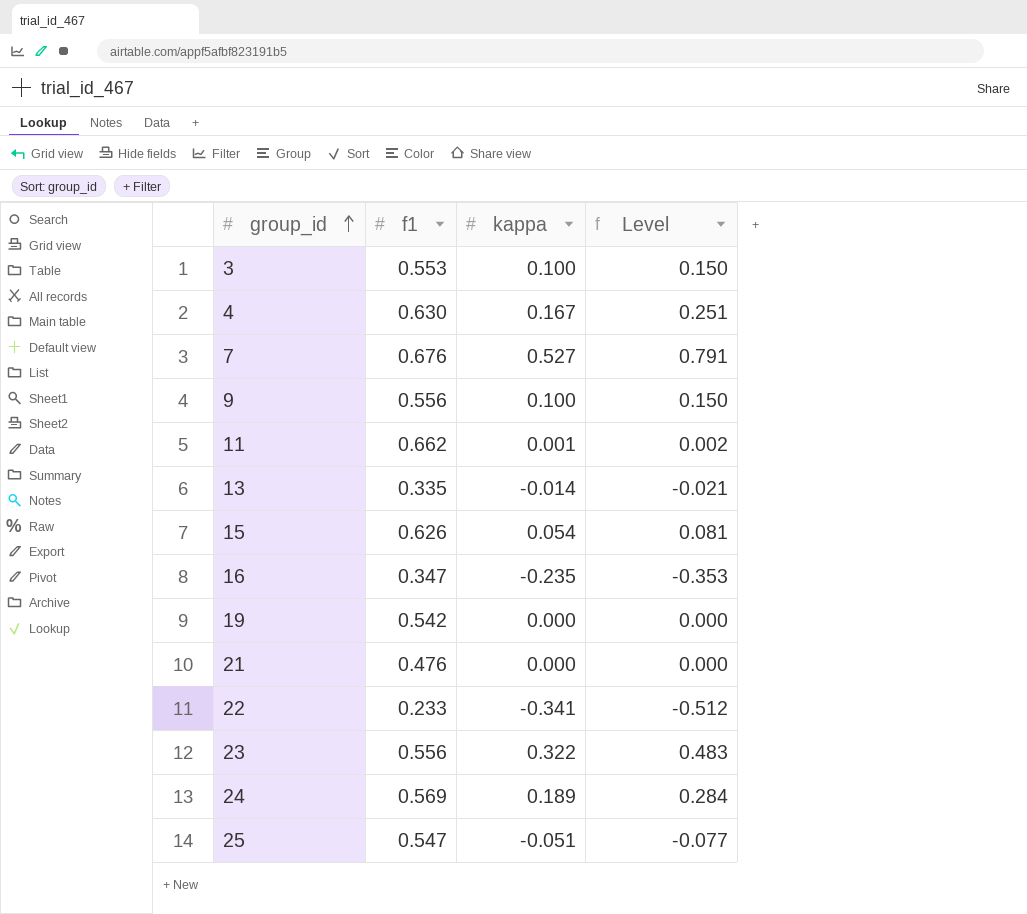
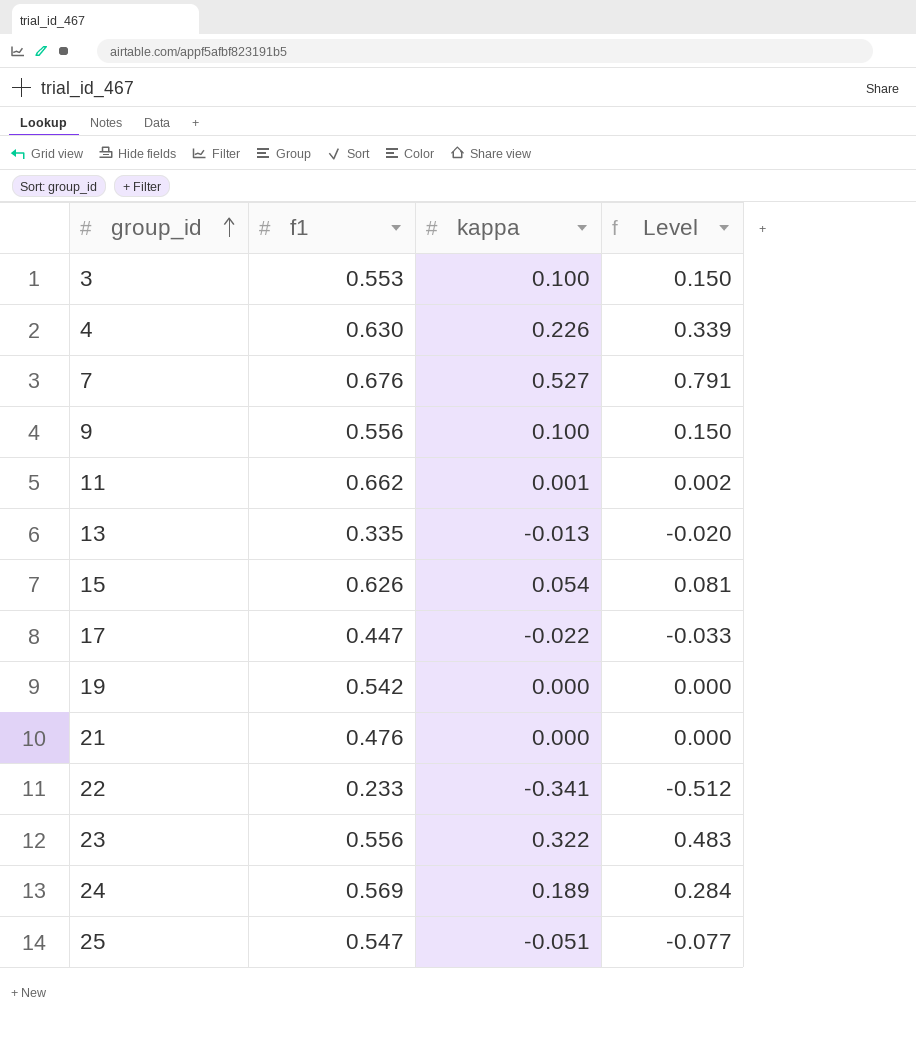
row 16: 0.347 | -0.235 | -0.353 -> none
4 | kappa: 0.167 -> 0.226
4 | Level: 0.251 -> 0.339
13 | kappa: -0.014 -> -0.013
13 | Level: -0.021 -> -0.020
row 17: none -> 0.447 | -0.022 | -0.033

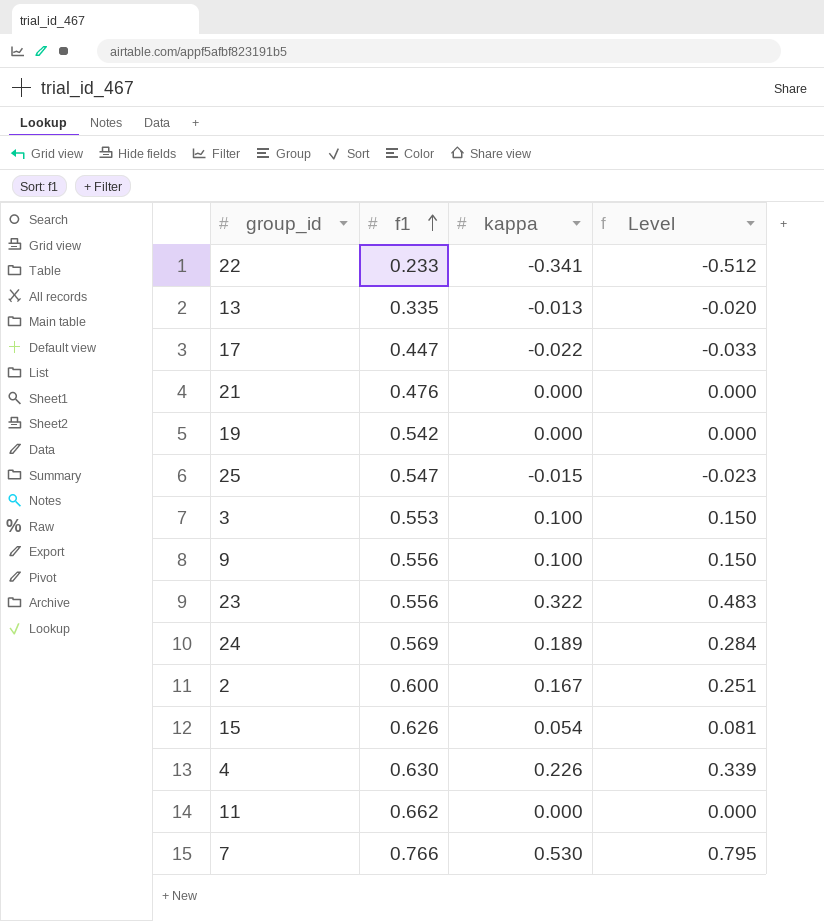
row order: group_id ascending -> f1 ascending
25 | kappa: -0.051 -> -0.015
25 | Level: -0.077 -> -0.023
row 2: none -> 0.600 | 0.167 | 0.251
11 | kappa: 0.001 -> 0.000
11 | Level: 0.002 -> 0.000
7 | f1: 0.676 -> 0.766
7 | kappa: 0.527 -> 0.530
7 | Level: 0.791 -> 0.795

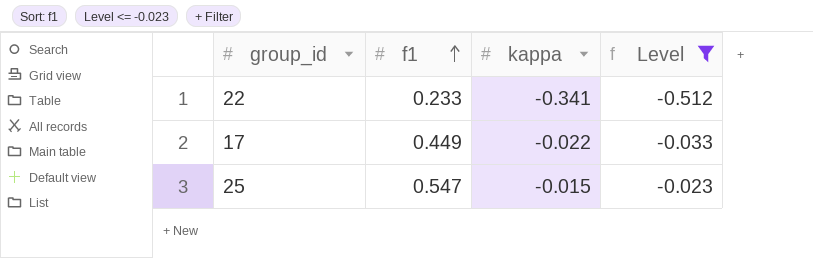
filter: none -> Level <= -0.023
17 | f1: 0.447 -> 0.449

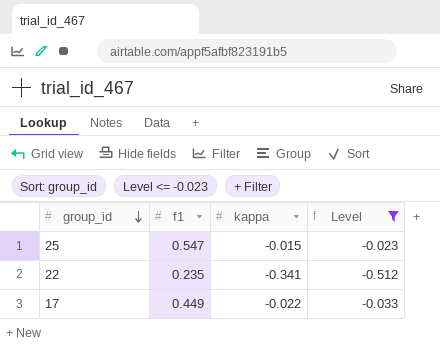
row order: f1 ascending -> group_id descending
22 | f1: 0.233 -> 0.235

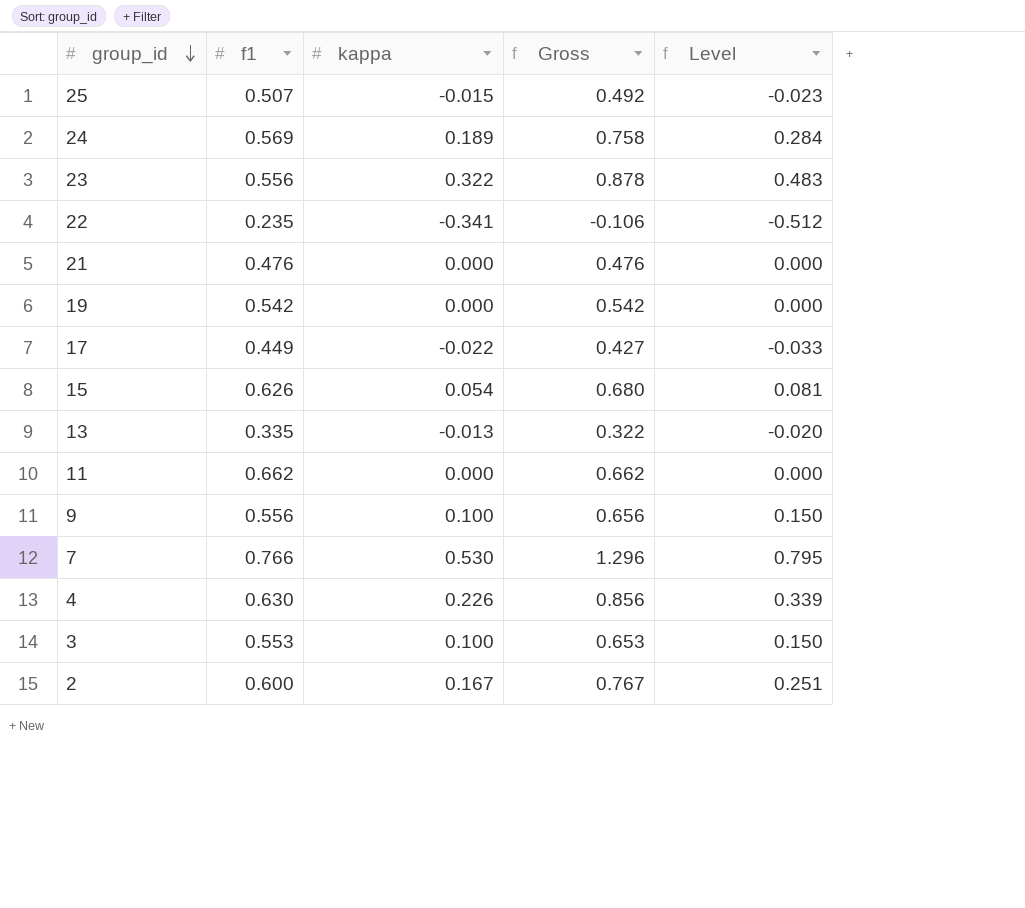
filter: Level <= -0.023 -> none
column Gross | formula: none -> [f1] + [kappa]
25 | f1: 0.547 -> 0.507

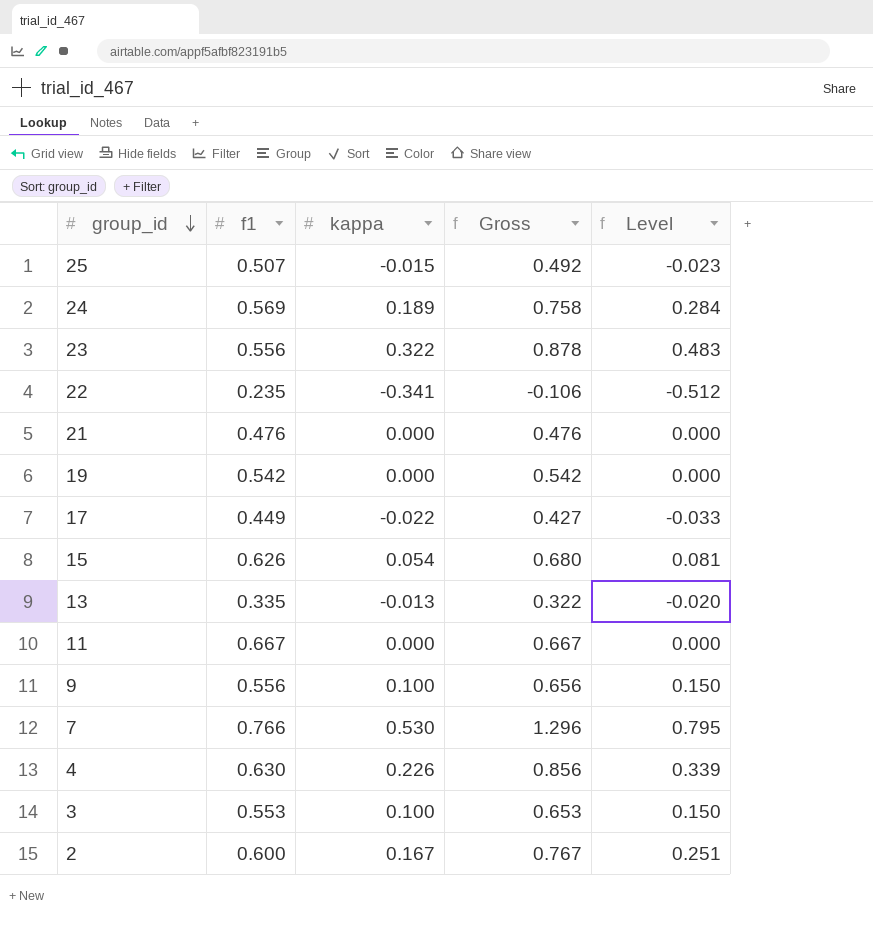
11 | f1: 0.662 -> 0.667
11 | Gross: 0.662 -> 0.667

